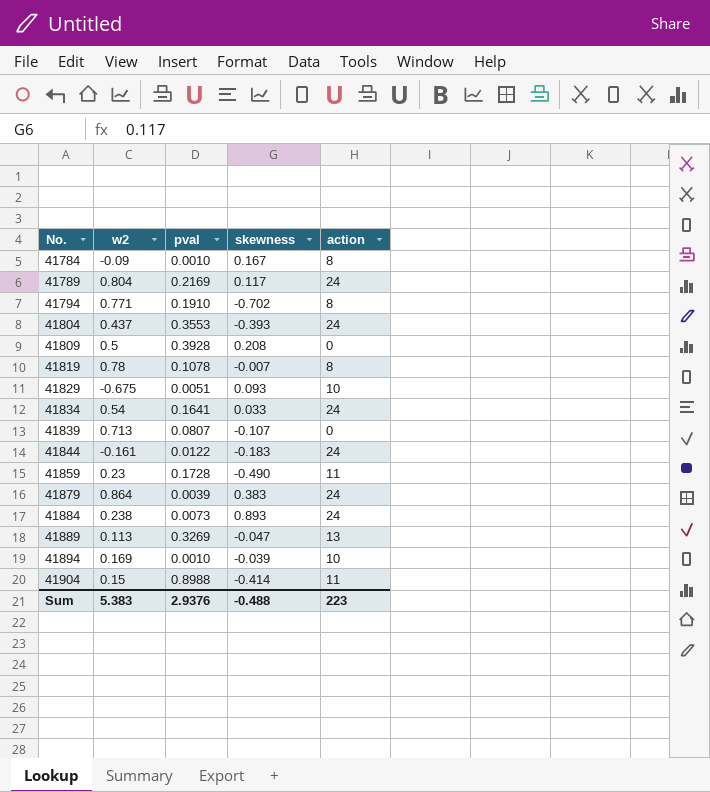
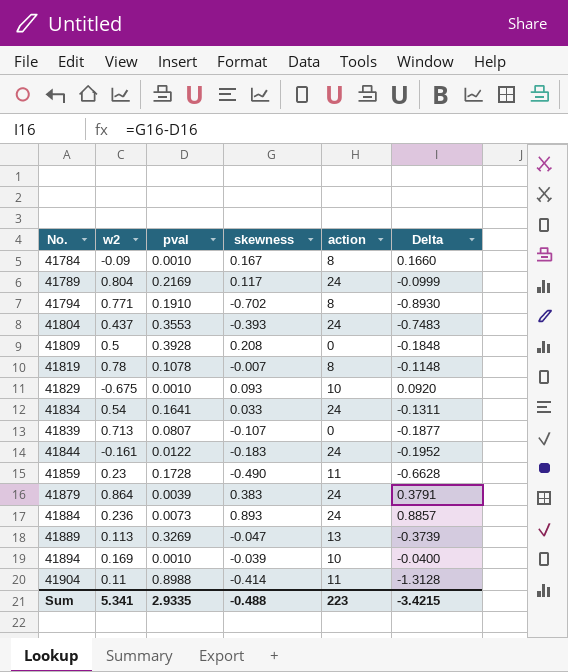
column Delta | formula: none -> [skewness] - [pval]
41829 | pval: 0.0051 -> 0.0010
41884 | w2: 0.238 -> 0.236
41904 | w2: 0.15 -> 0.11
Sum | w2: 5.383 -> 5.341
Sum | pval: 2.9376 -> 2.9335

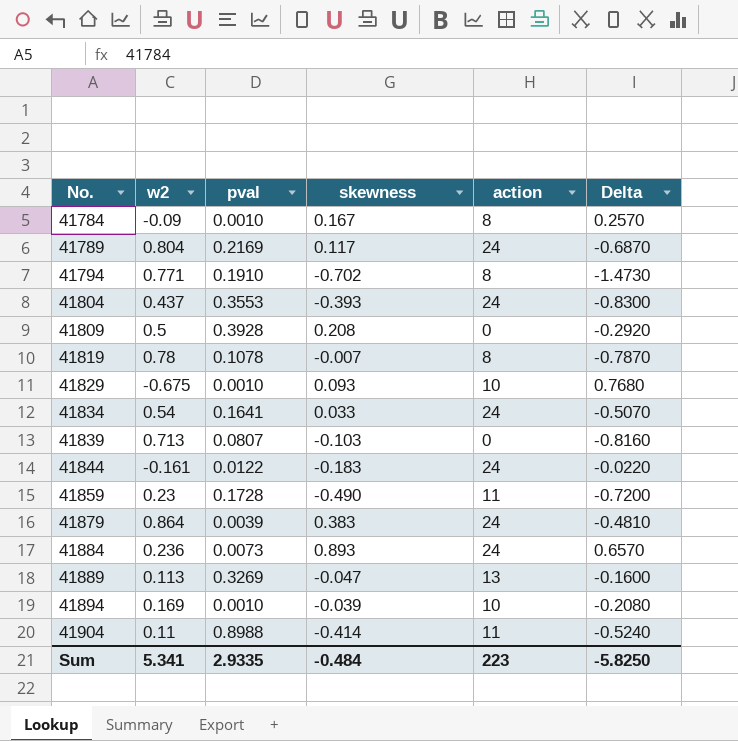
column Delta | formula: [skewness] - [pval] -> [skewness] - [w2]
41839 | skewness: -0.107 -> -0.103
Sum | skewness: -0.488 -> -0.484
Sum | Delta: -3.4215 -> -5.8250

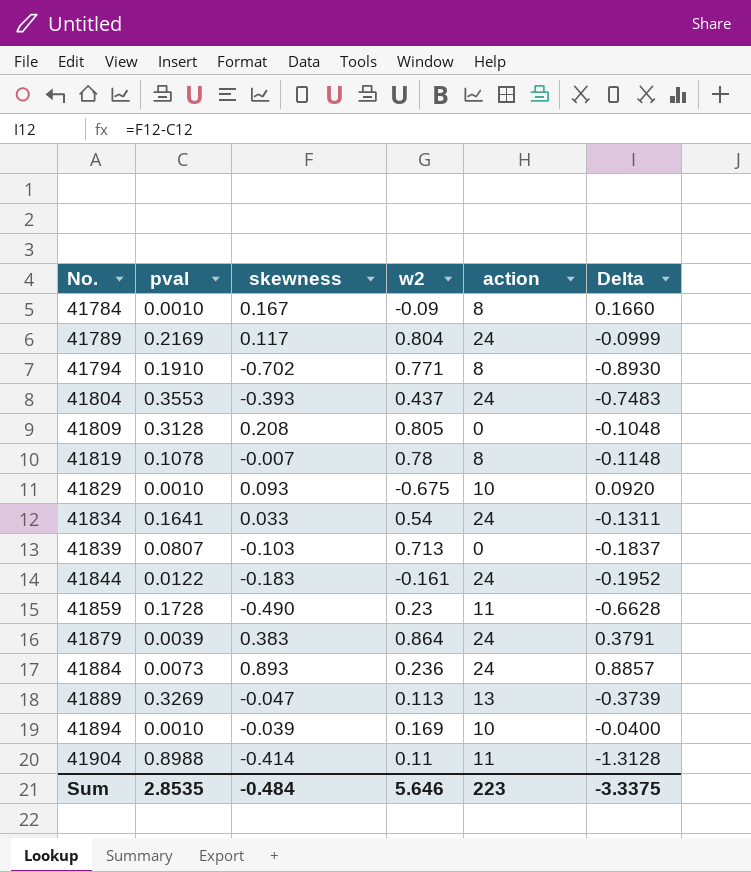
column w2 | position: 2 -> 4
column Delta | formula: [skewness] - [w2] -> [skewness] - [pval]
41809 | pval: 0.3928 -> 0.3128
41809 | w2: 0.5 -> 0.805
Sum | pval: 2.9335 -> 2.8535
Sum | w2: 5.341 -> 5.646
Sum | Delta: -5.8250 -> -3.3375

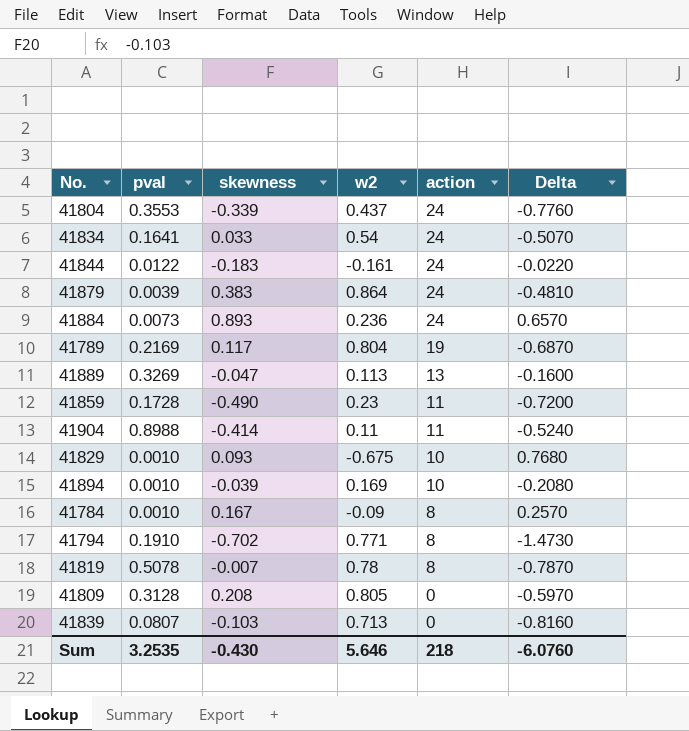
row order: No. ascending -> action descending
column Delta | formula: [skewness] - [pval] -> [skewness] - [w2]
41804 | skewness: -0.393 -> -0.339
41789 | action: 24 -> 19
41819 | pval: 0.1078 -> 0.5078
Sum | pval: 2.8535 -> 3.2535
Sum | skewness: -0.484 -> -0.430
Sum | action: 223 -> 218
Sum | Delta: -3.3375 -> -6.0760

